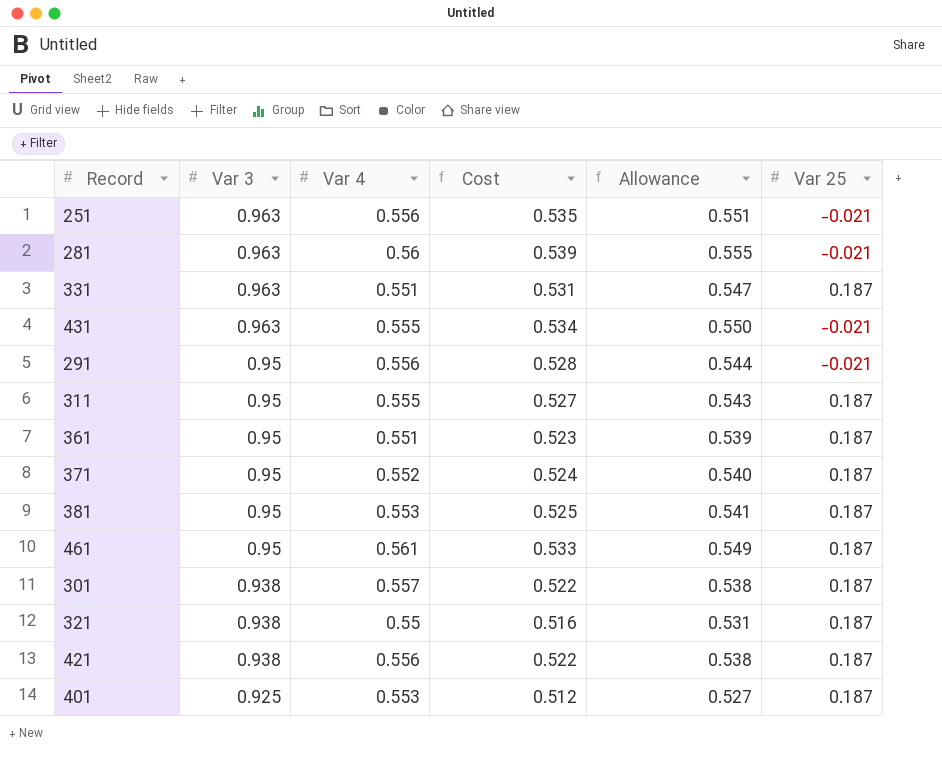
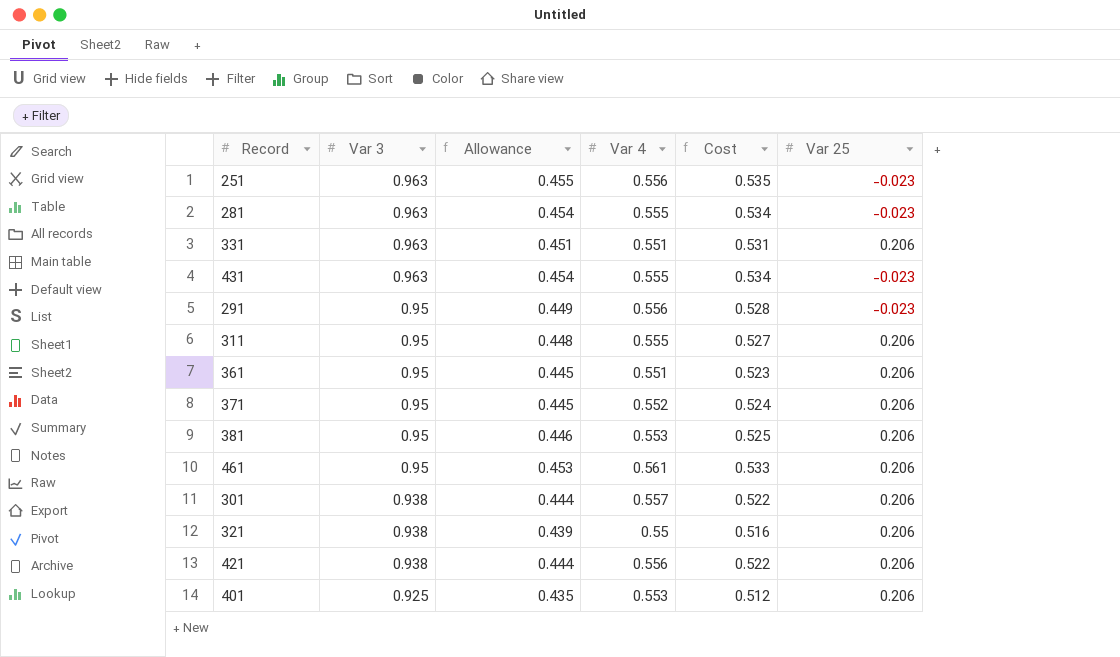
column Allowance | formula: [Cost] * 1.03 -> [Cost] * 0.85
column Allowance | position: 5 -> 3
251 | Var 25: -0.021 -> -0.023
281 | Var 4: 0.56 -> 0.555
281 | Cost: 0.539 -> 0.534
281 | Var 25: -0.021 -> -0.023
331 | Var 25: 0.187 -> 0.206
431 | Var 25: -0.021 -> -0.023
291 | Var 25: -0.021 -> -0.023
311 | Var 25: 0.187 -> 0.206
361 | Var 25: 0.187 -> 0.206
371 | Var 25: 0.187 -> 0.206
381 | Var 25: 0.187 -> 0.206
461 | Var 25: 0.187 -> 0.206
301 | Var 25: 0.187 -> 0.206
321 | Var 25: 0.187 -> 0.206
421 | Var 25: 0.187 -> 0.206
401 | Var 25: 0.187 -> 0.206

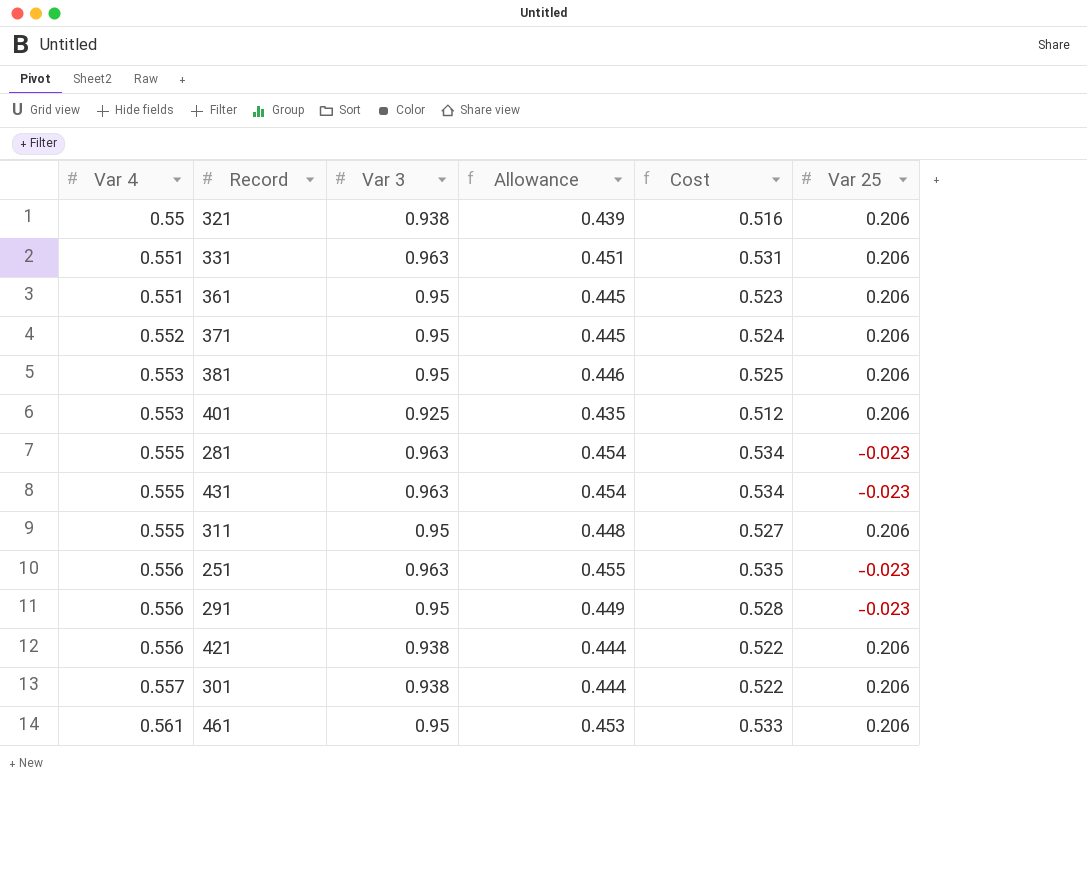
row order: Var 3 descending -> Var 4 ascending
column Var 4 | position: 4 -> 1

